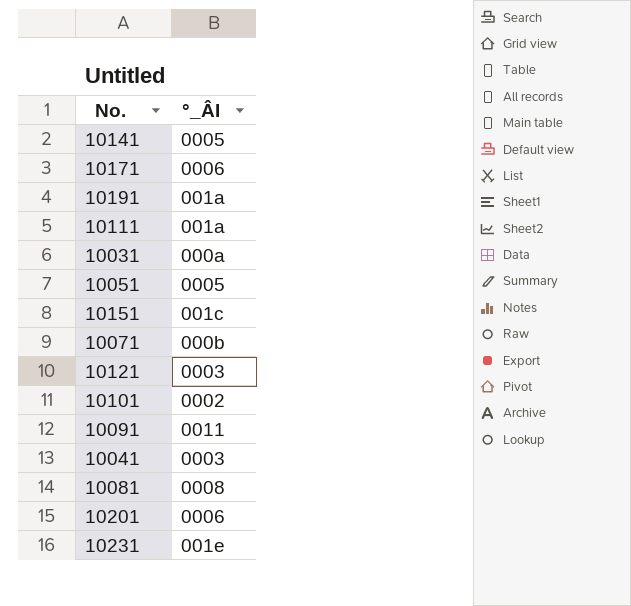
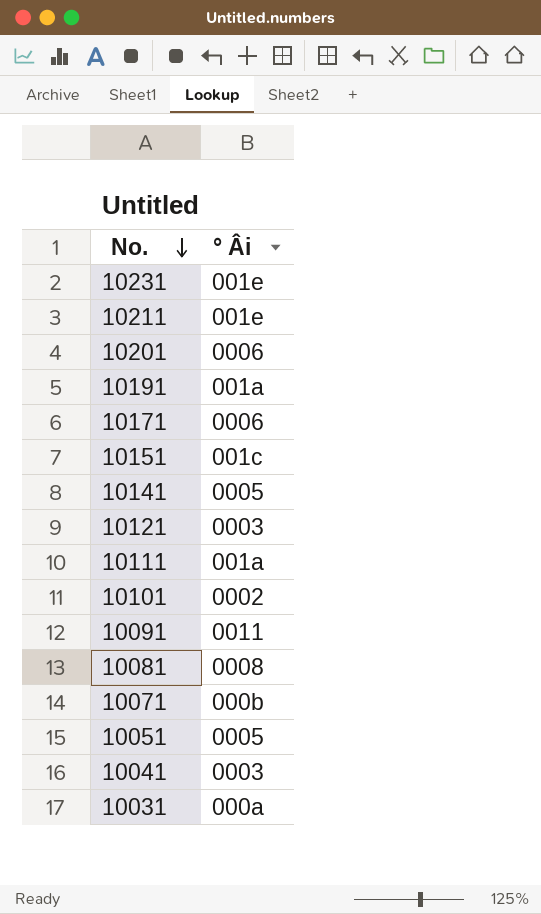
row order: none -> No. descending
column name: °_ÂI -> ° Âi
row 10211: none -> 001e

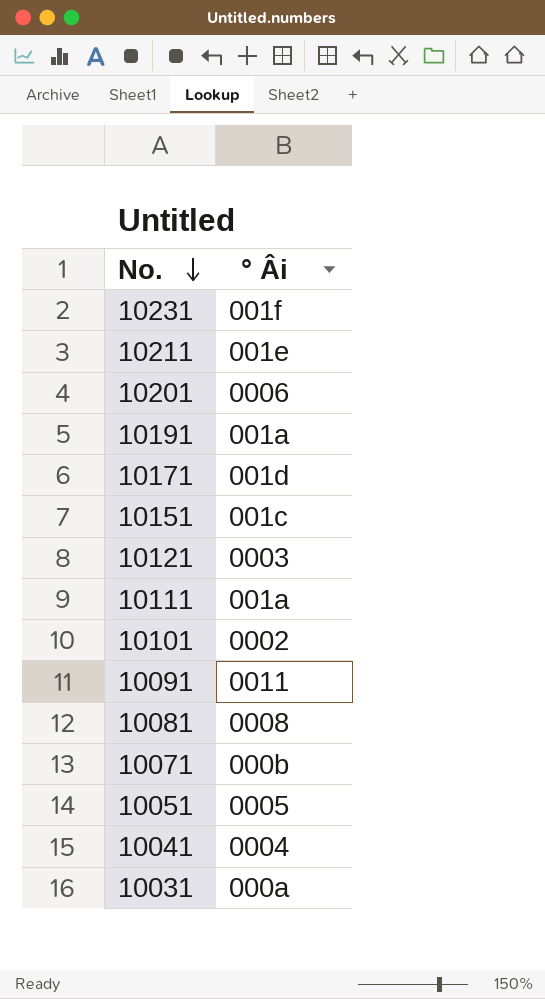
row 10141: 0005 -> none
10231 | ° Âi: 001e -> 001f
10171 | ° Âi: 0006 -> 001d
10041 | ° Âi: 0003 -> 0004

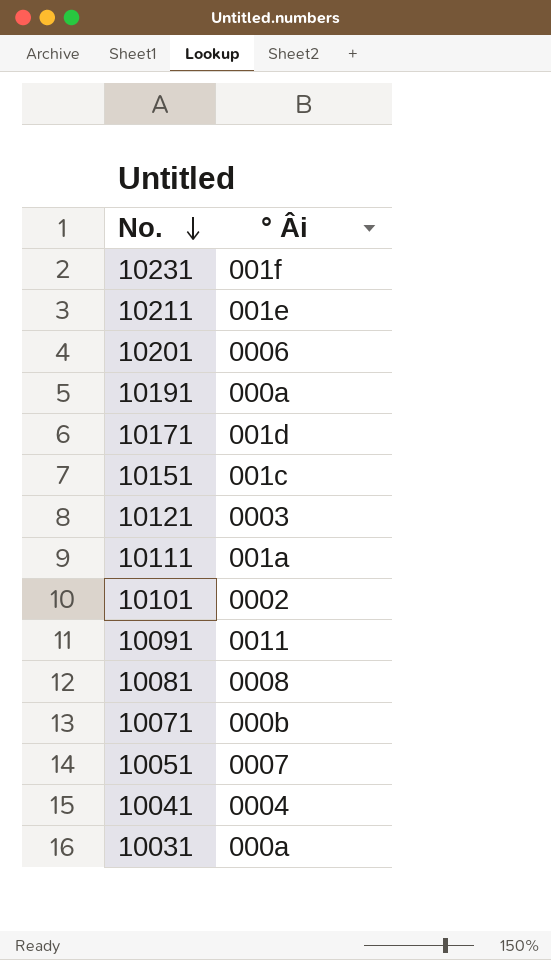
10191 | ° Âi: 001a -> 000a
10051 | ° Âi: 0005 -> 0007

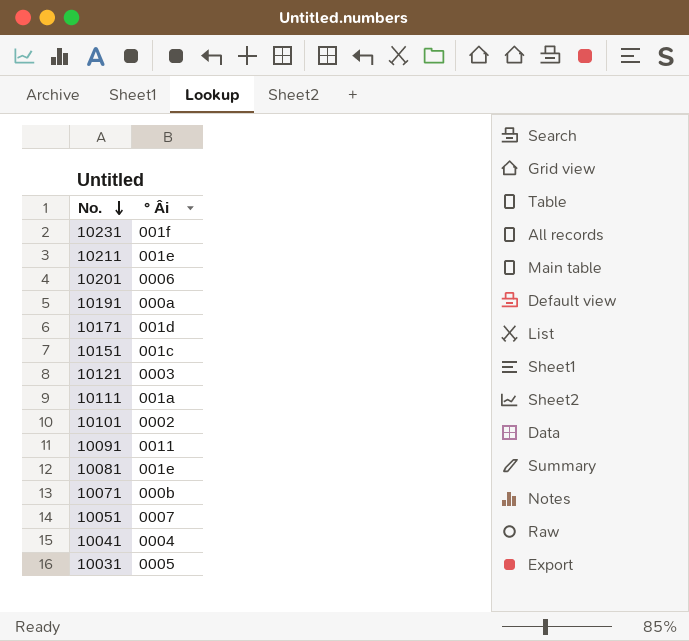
10081 | ° Âi: 0008 -> 001e
10031 | ° Âi: 000a -> 0005

